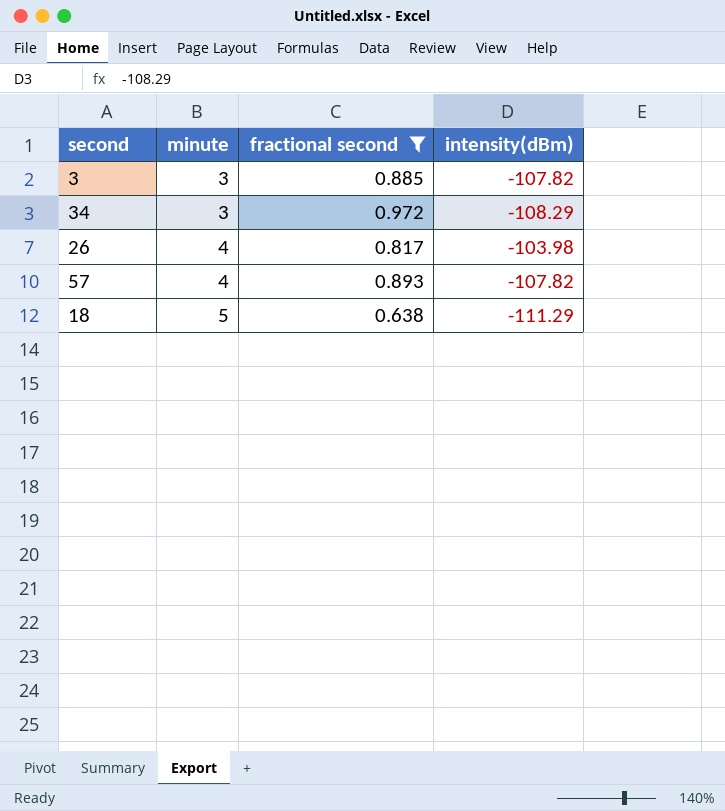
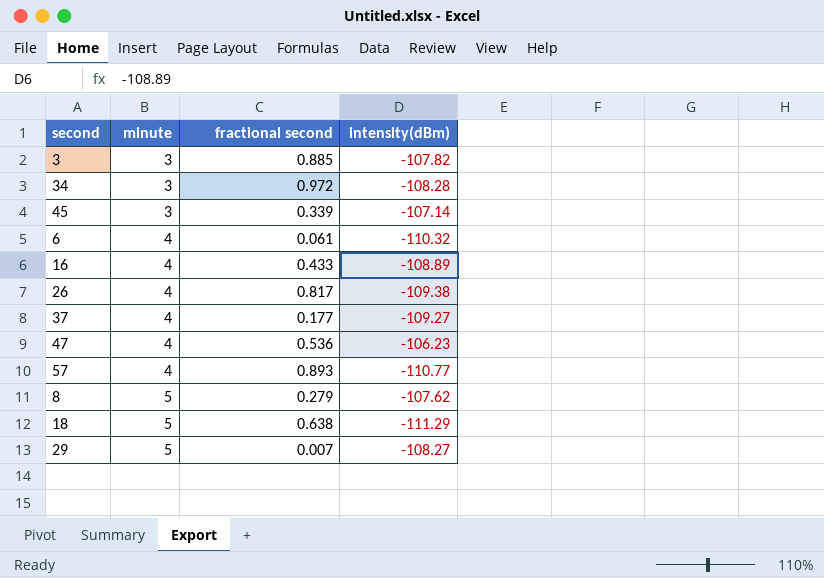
filter: fractional second >= 0.638 -> none
34 | intensity(dBm): -108.29 -> -108.28
26 | intensity(dBm): -103.98 -> -109.38
57 | intensity(dBm): -107.82 -> -110.77

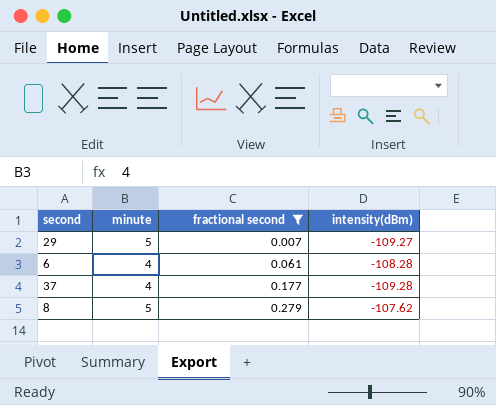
filter: none -> fractional second <= 0.279
row order: minute ascending -> fractional second ascending
29 | intensity(dBm): -108.27 -> -109.27
6 | intensity(dBm): -110.32 -> -108.28
37 | intensity(dBm): -109.27 -> -109.28

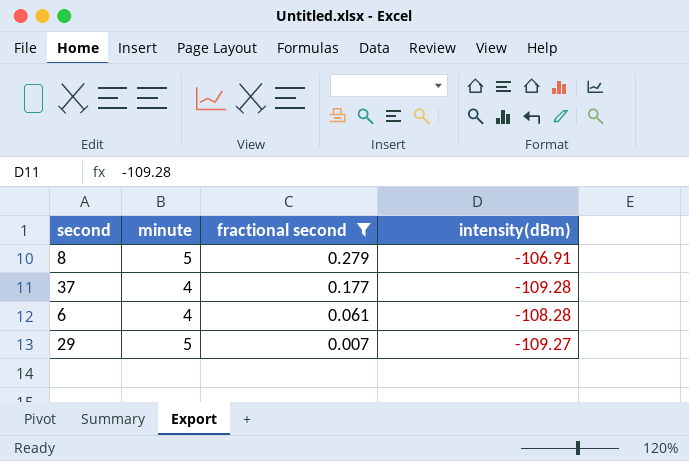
row order: fractional second ascending -> fractional second descending
8 | intensity(dBm): -107.62 -> -106.91

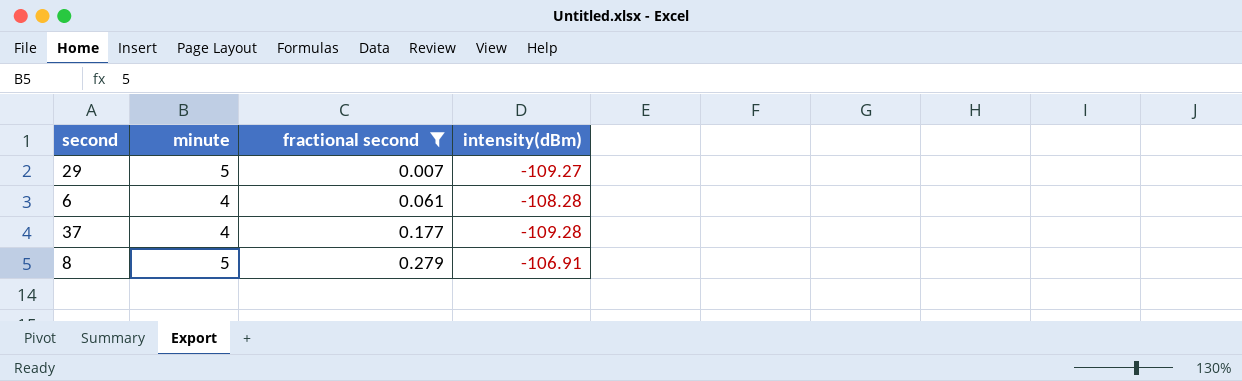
row order: fractional second descending -> fractional second ascending

